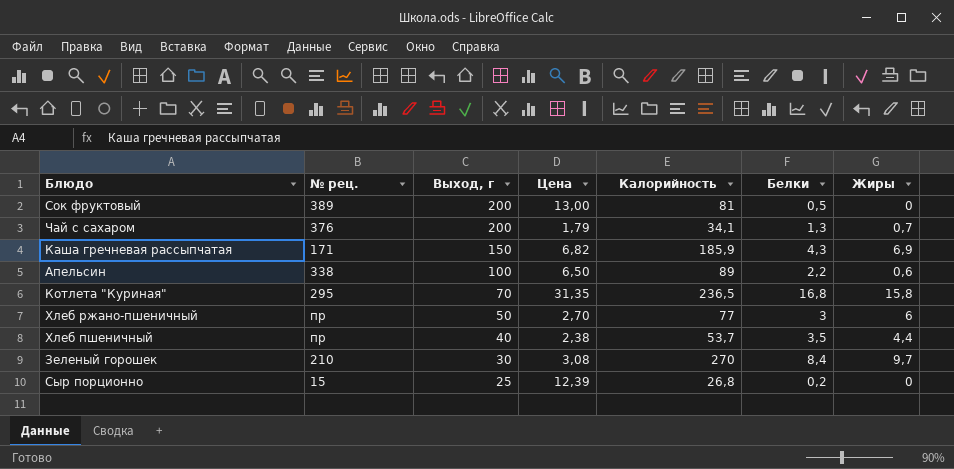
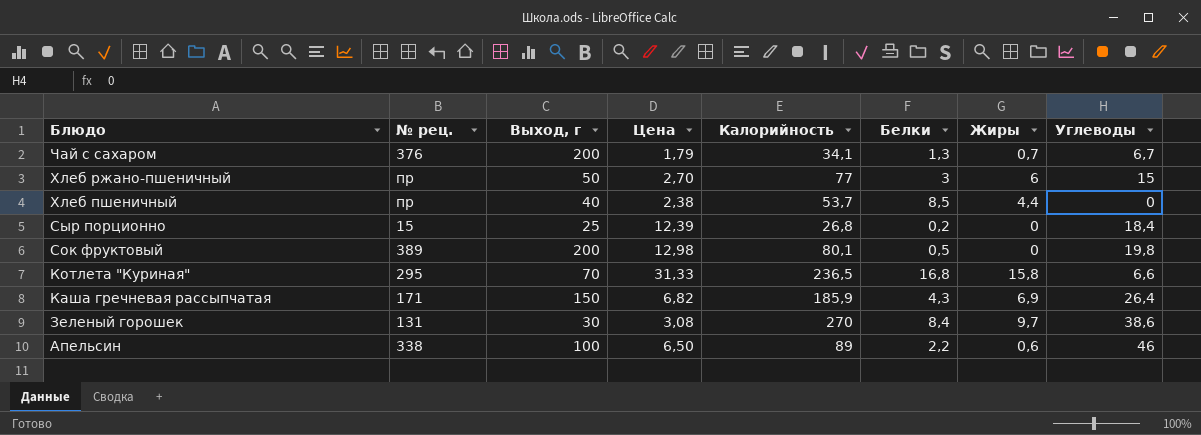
row order: Выход, г descending -> Блюдо descending
column Углеводы | position: none -> 8
Хлеб пшеничный | Белки: 3,5 -> 8,5
Сок фруктовый | Цена: 13,00 -> 12,98
Сок фруктовый | Калорийность: 81 -> 80,1
Котлета "Куриная" | Цена: 31,35 -> 31,33
Зеленый горошек | № рец.: 210 -> 131

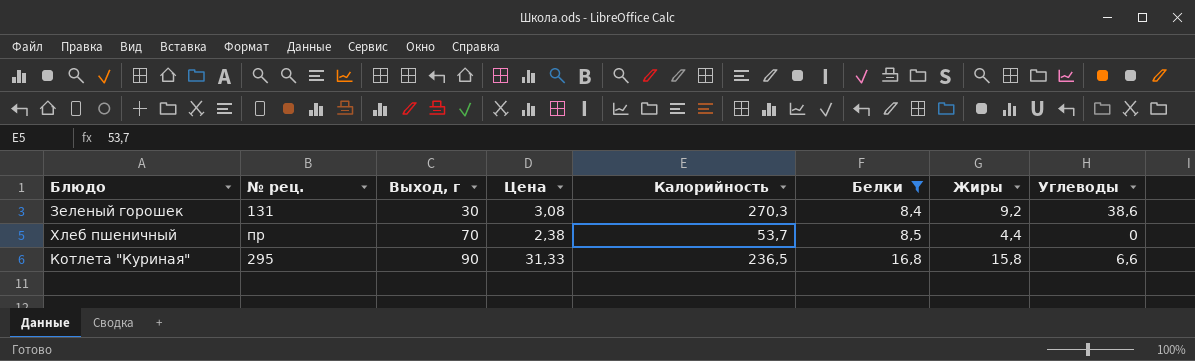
filter: none -> Белки >= 8,4
row order: Блюдо descending -> Выход, г ascending
Зеленый горошек | Калорийность: 270 -> 270,3
Зеленый горошек | Жиры: 9,7 -> 9,2
Хлеб пшеничный | Выход, г: 40 -> 70
Котлета "Куриная" | Выход, г: 70 -> 90

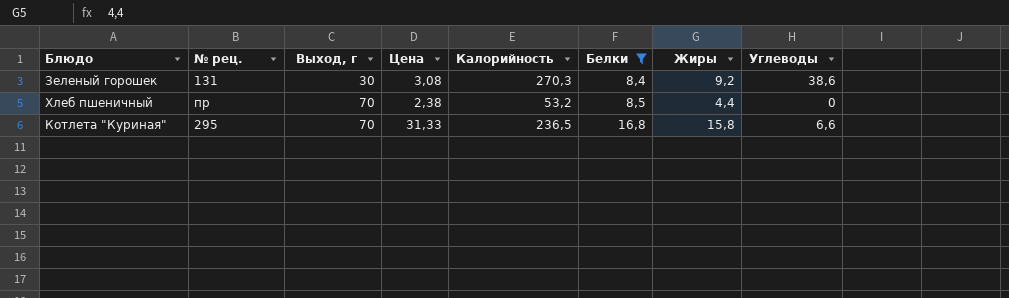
Хлеб пшеничный | Калорийность: 53,7 -> 53,2
Котлета "Куриная" | Выход, г: 90 -> 70

